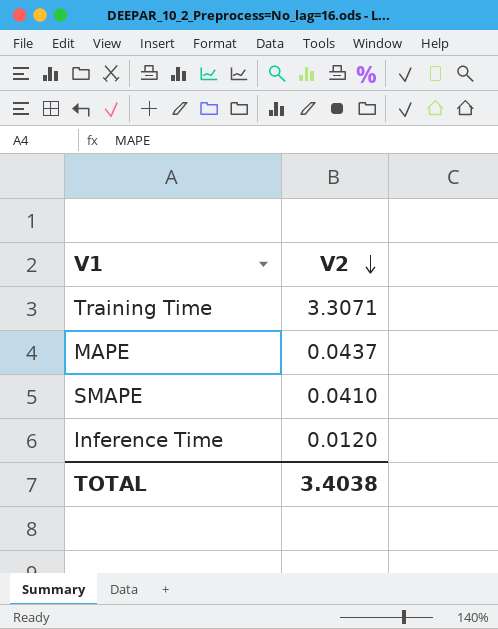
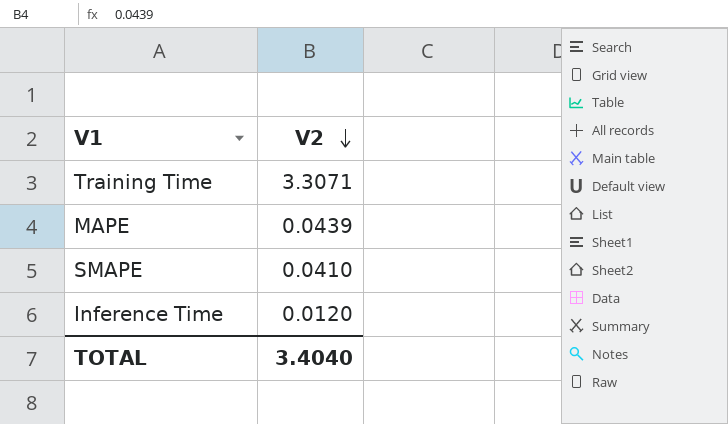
MAPE | V2: 0.0437 -> 0.0439
TOTAL | V2: 3.4038 -> 3.4040

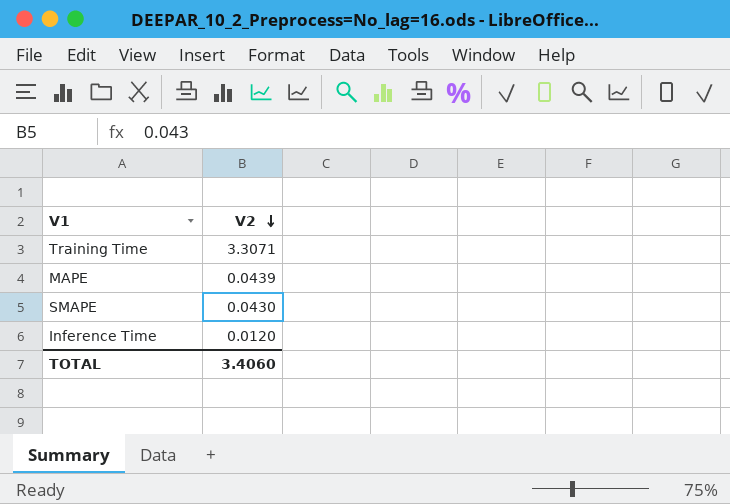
SMAPE | V2: 0.0410 -> 0.0430
TOTAL | V2: 3.4040 -> 3.4060

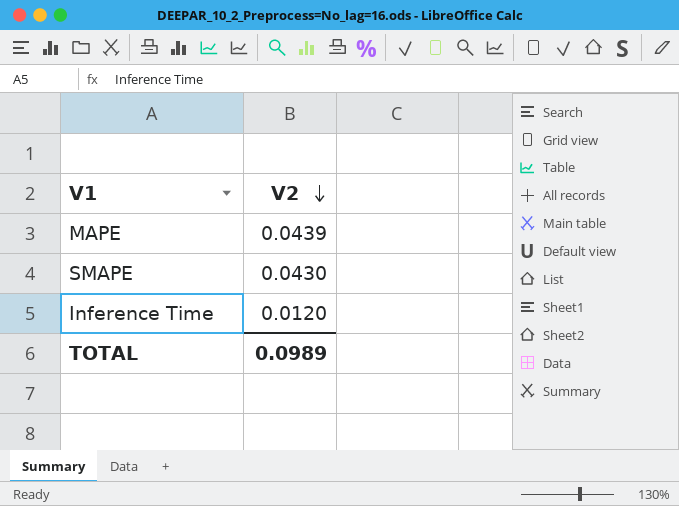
row Training Time: 3.3071 -> none
TOTAL | V2: 3.4060 -> 0.0989

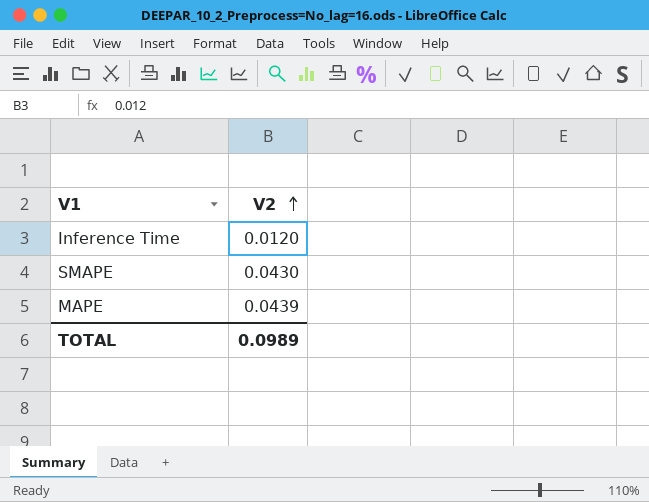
row order: V2 descending -> V2 ascending

